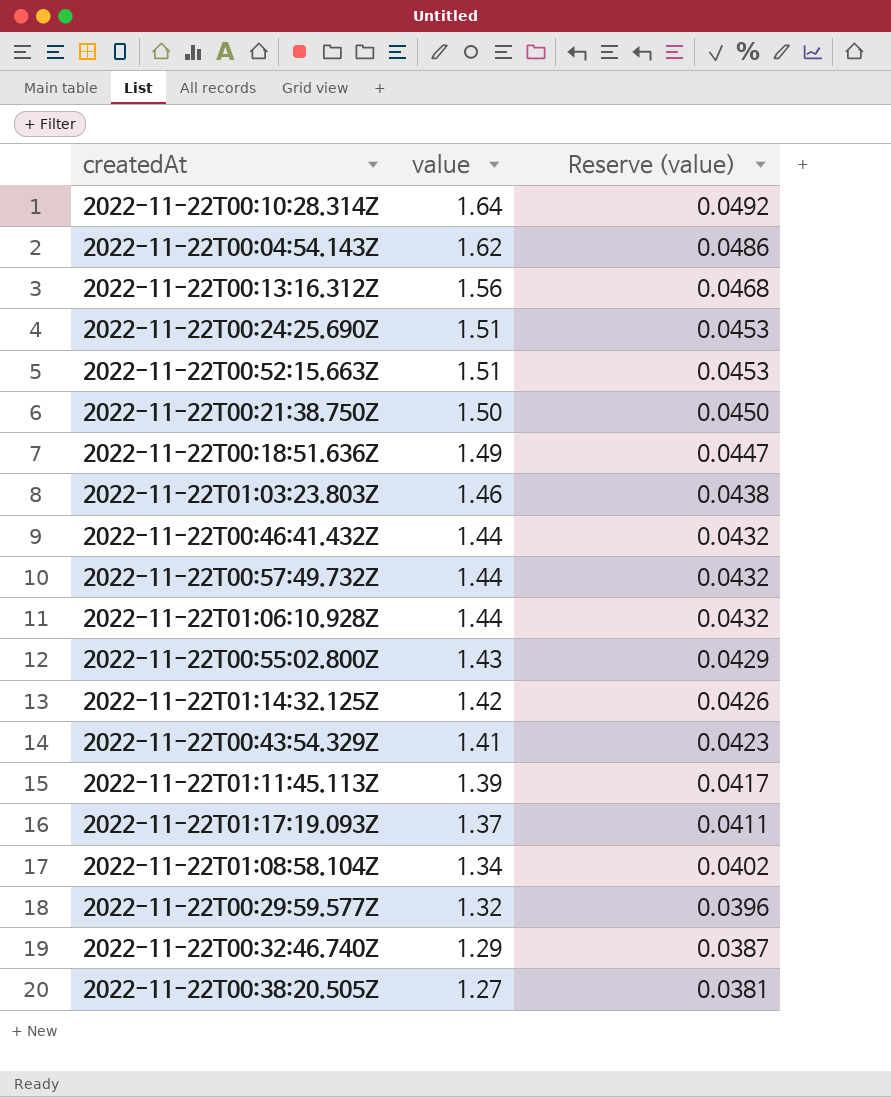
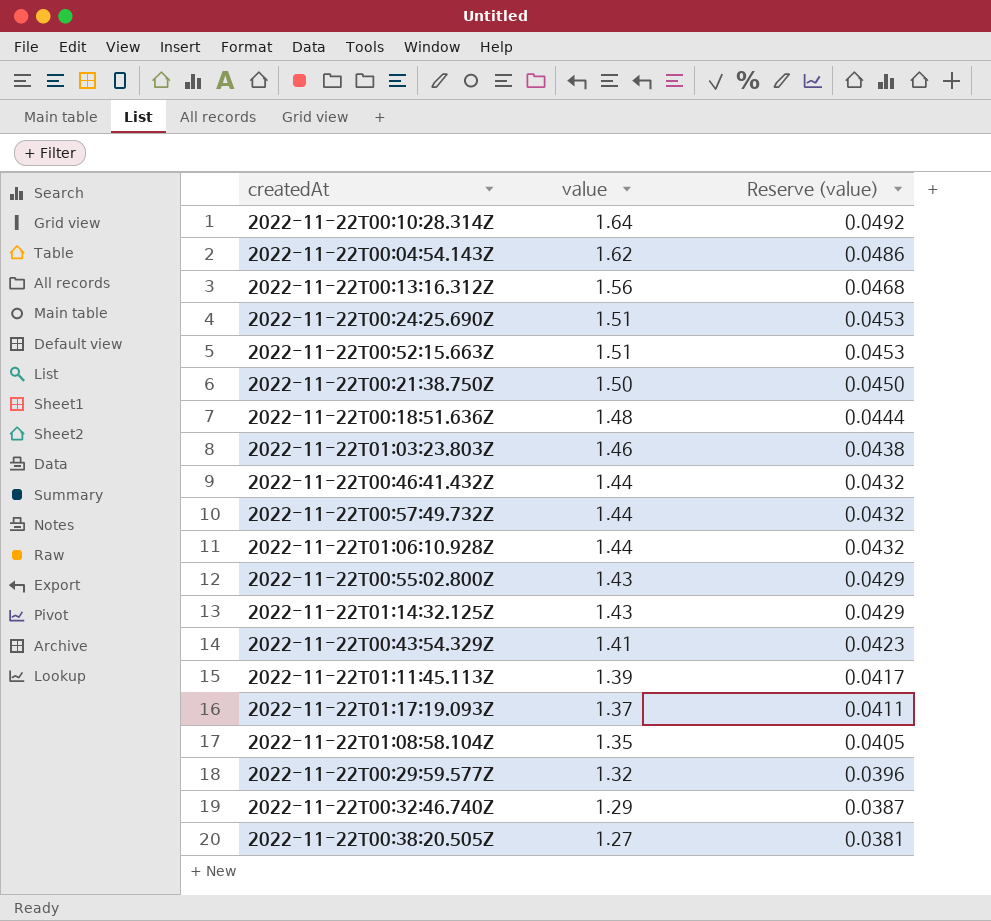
2022-11-22T00:18:51.636Z | value: 1.49 -> 1.48
2022-11-22T00:18:51.636Z | Reserve (value): 0.0447 -> 0.0444
2022-11-22T01:14:32.125Z | value: 1.42 -> 1.43
2022-11-22T01:14:32.125Z | Reserve (value): 0.0426 -> 0.0429
2022-11-22T01:08:58.104Z | value: 1.34 -> 1.35
2022-11-22T01:08:58.104Z | Reserve (value): 0.0402 -> 0.0405

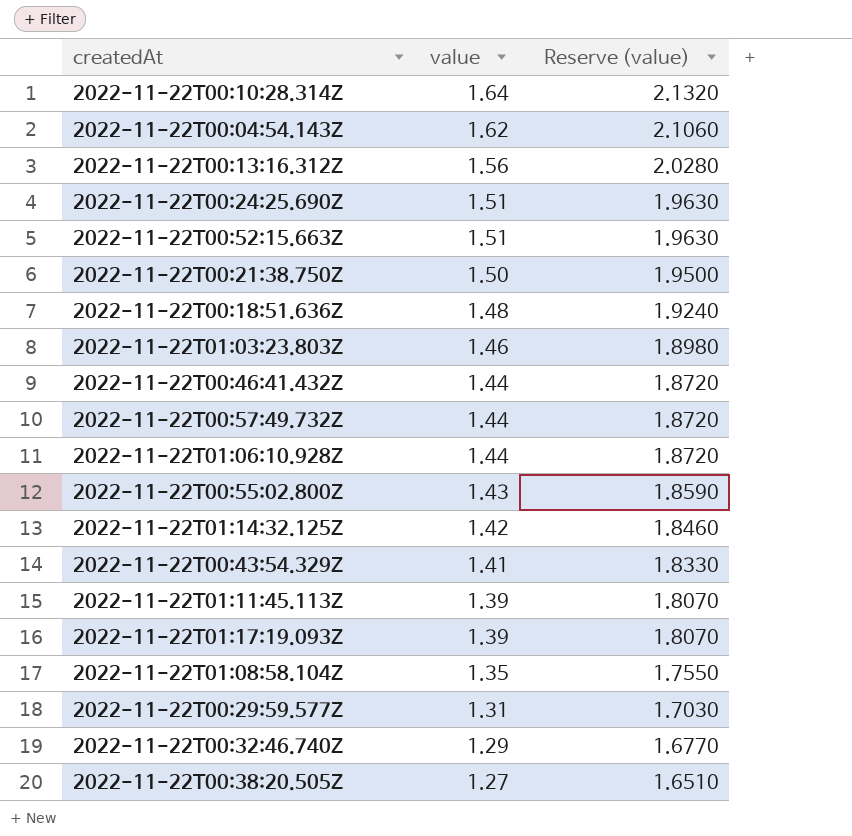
column Reserve (value) | formula: [value] * 0.03 -> [value] * 1.3
2022-11-22T01:14:32.125Z | value: 1.43 -> 1.42
2022-11-22T01:17:19.093Z | value: 1.37 -> 1.39
2022-11-22T00:29:59.577Z | value: 1.32 -> 1.31

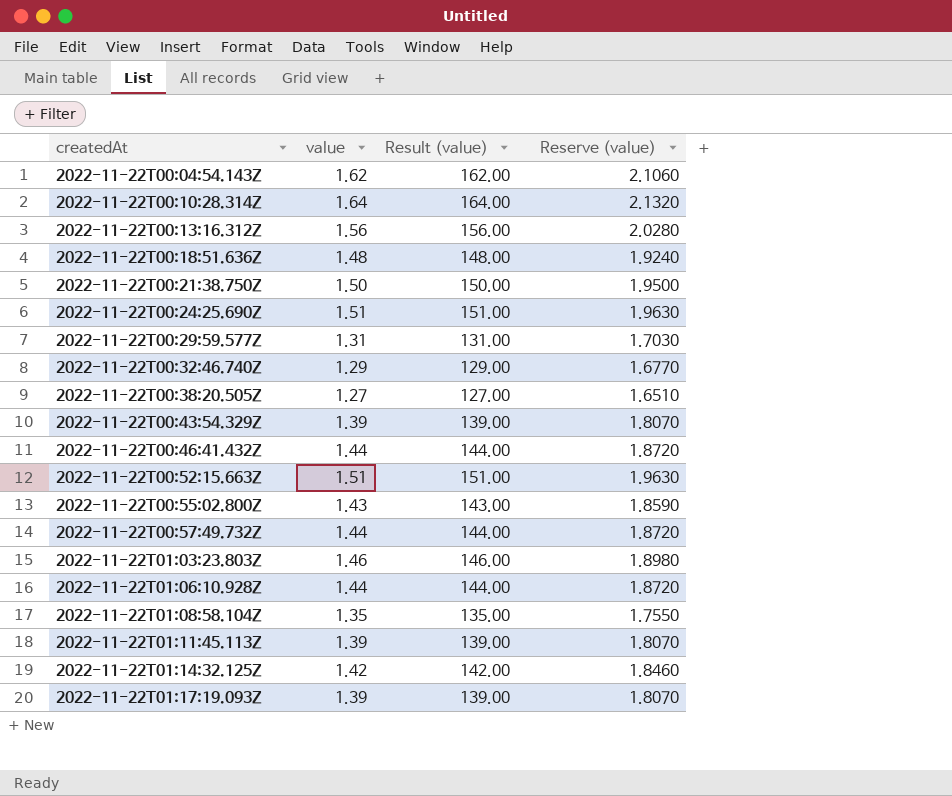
row order: value descending -> createdAt ascending
column Result (value) | formula: none -> [value] * 100
2022-11-22T00:43:54.329Z | value: 1.41 -> 1.39
2022-11-22T00:43:54.329Z | Reserve (value): 1.8330 -> 1.8070

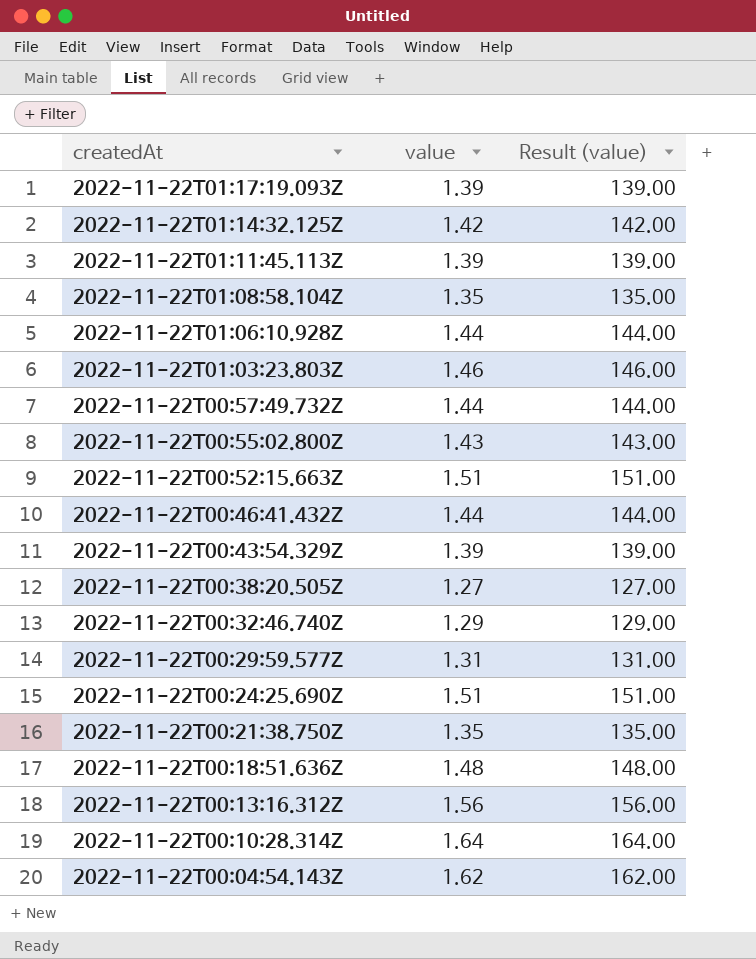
row order: createdAt ascending -> createdAt descending
column Reserve (value) | formula: [value] * 1.3 -> none
2022-11-22T00:21:38.750Z | value: 1.50 -> 1.35
2022-11-22T00:21:38.750Z | Result (value): 150.00 -> 135.00

